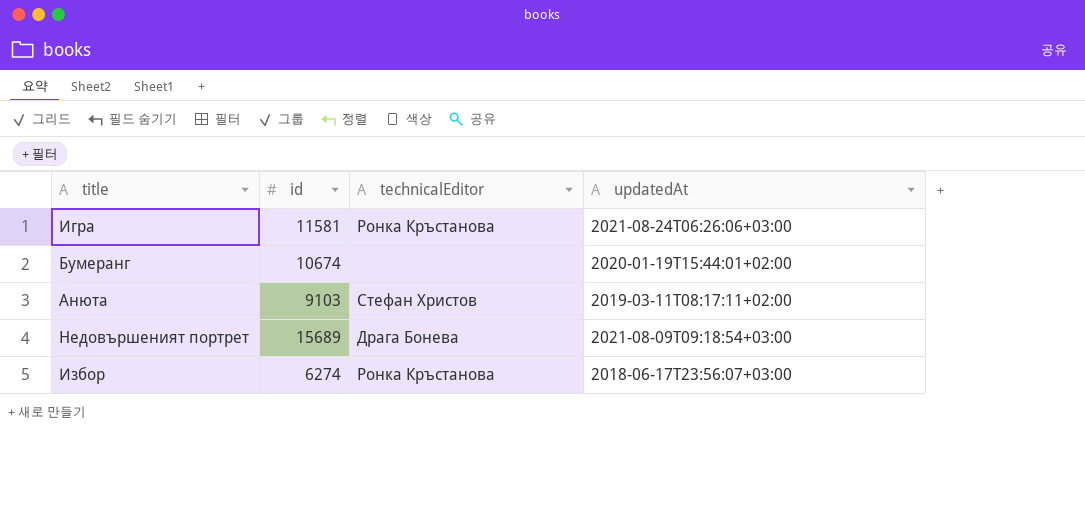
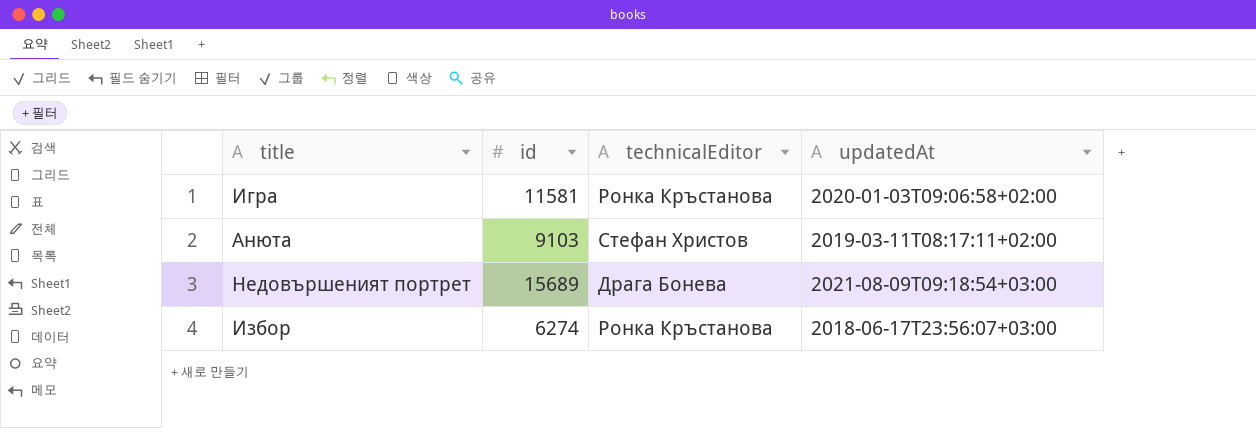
row Бумеранг: 10674 | none | 2020-01-19T15:44:01+02:00 -> none
Игра | updatedAt: 2021-08-24T06:26:06+03:00 -> 2020-01-03T09:06:58+02:00

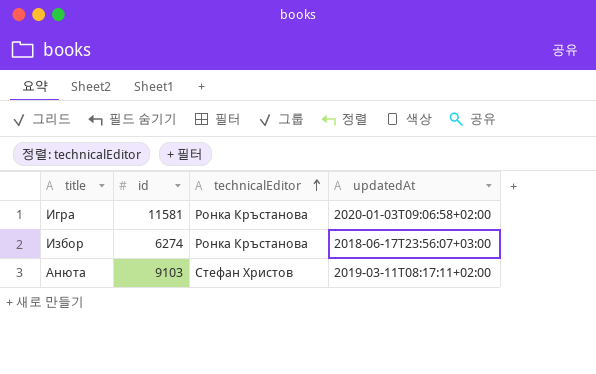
row order: none -> technicalEditor ascending
row Недовършеният портрет: 15689 | Драга Бонева | 2021-08-09T09:18:54+03:00 -> none

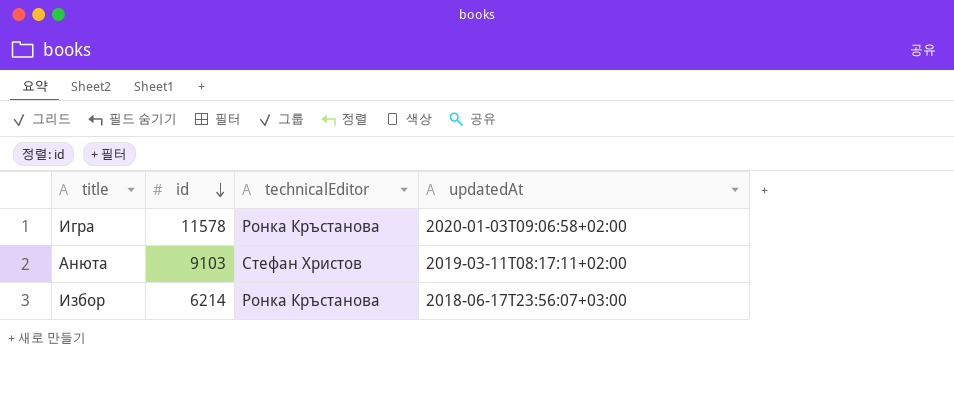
row order: technicalEditor ascending -> id descending
Игра | id: 11581 -> 11578
Избор | id: 6274 -> 6214

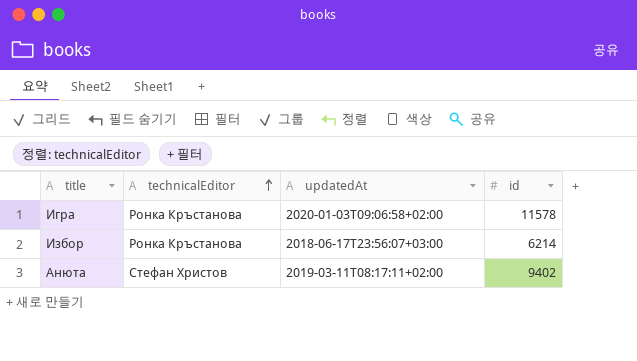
row order: id descending -> technicalEditor ascending
column id | position: 2 -> 4
Анюта | id: 9103 -> 9402

